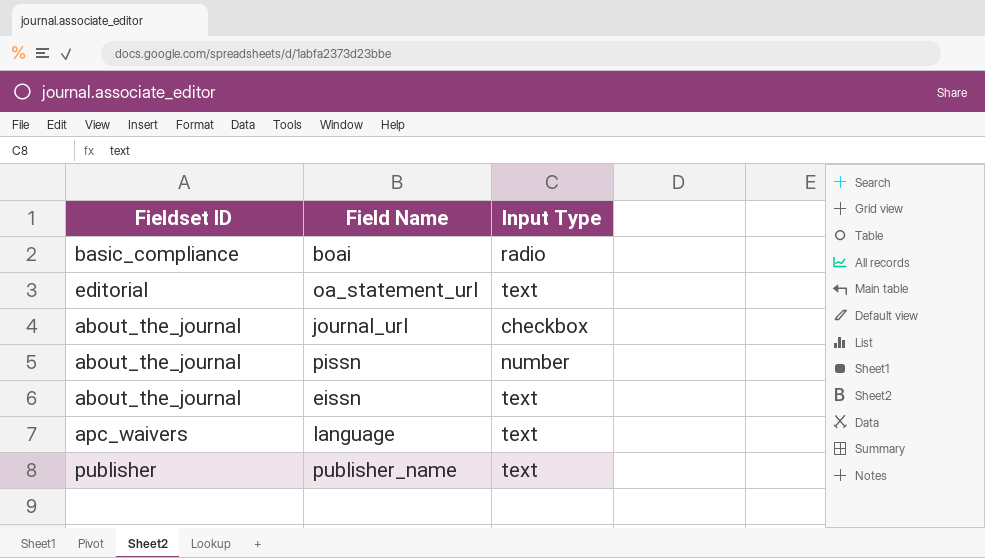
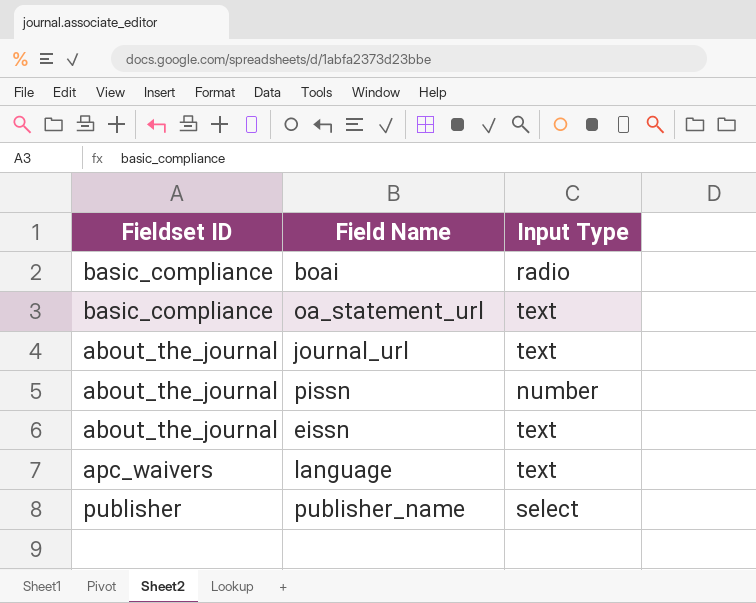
oa_statement_url | Fieldset ID: editorial -> basic_compliance
journal_url | Input Type: checkbox -> text
publisher_name | Input Type: text -> select

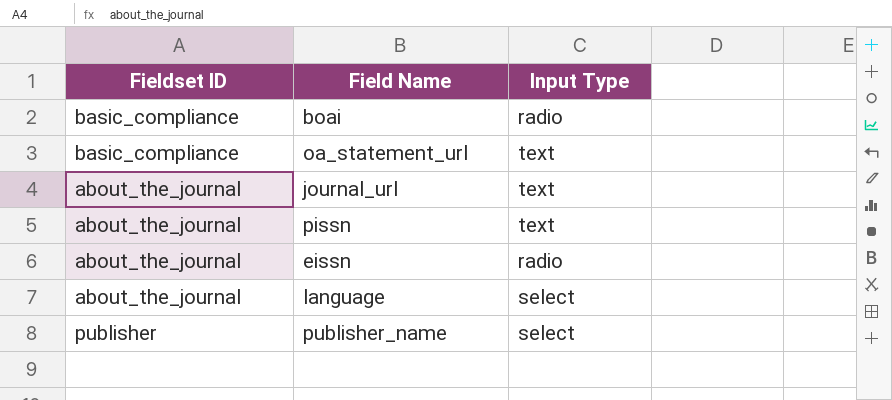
pissn | Input Type: number -> text
eissn | Input Type: text -> radio
language | Fieldset ID: apc_waivers -> about_the_journal
language | Input Type: text -> select

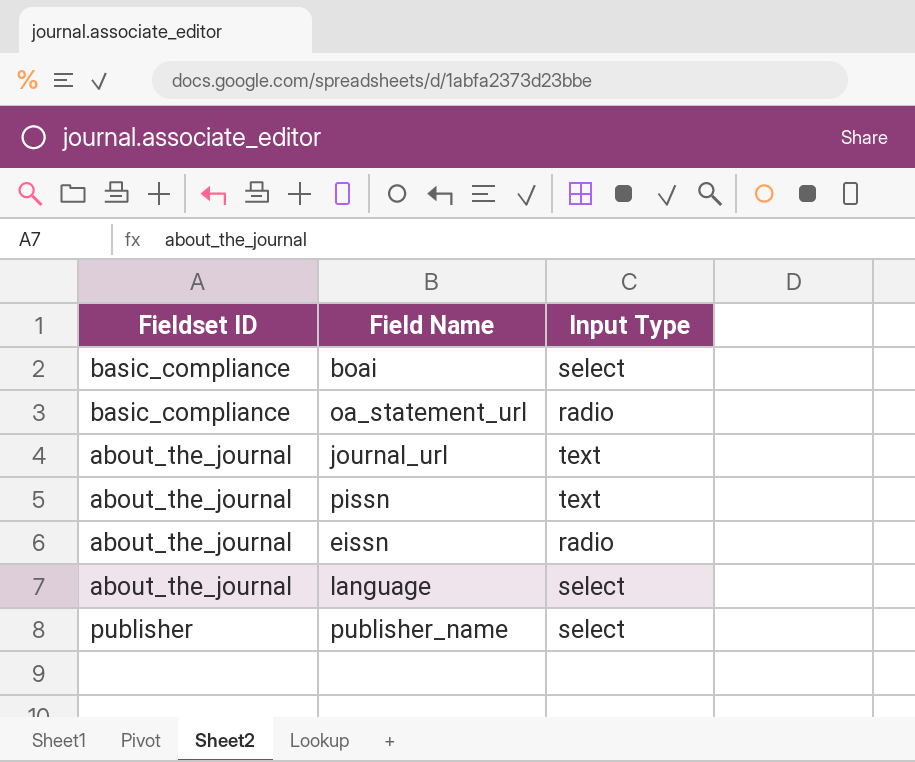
boai | Input Type: radio -> select
oa_statement_url | Input Type: text -> radio

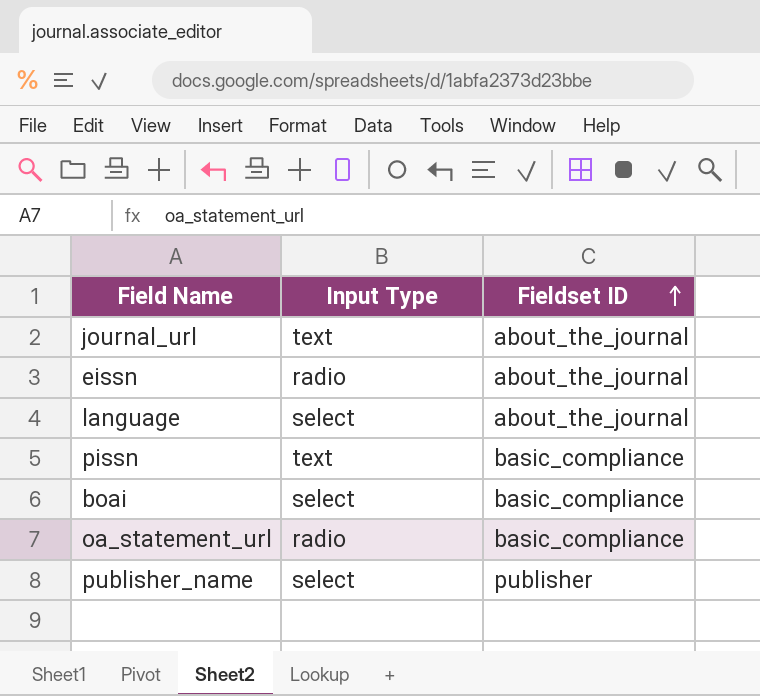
row order: none -> Fieldset ID ascending
column Fieldset ID | position: 1 -> 3
pissn | Fieldset ID: about_the_journal -> basic_compliance

